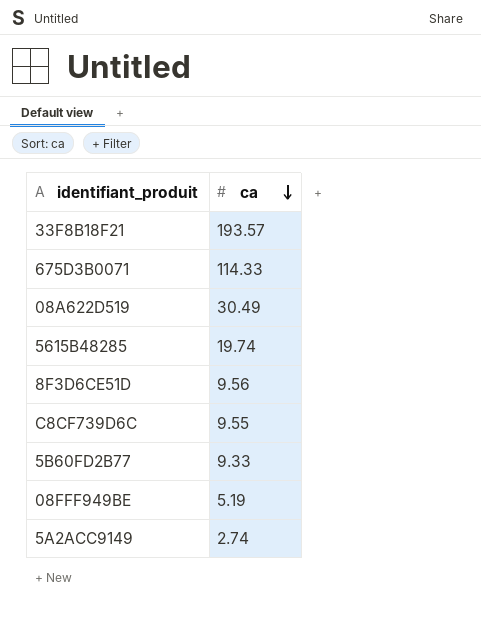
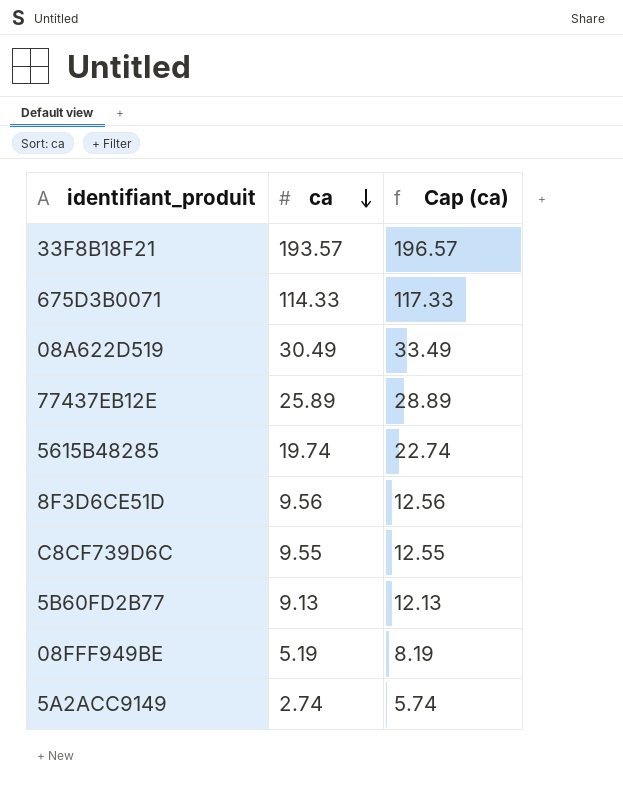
column Cap (ca) | formula: none -> [ca] + 3
row 77437EB12E: none -> 25.89 | 28.89
5B60FD2B77 | ca: 9.33 -> 9.13

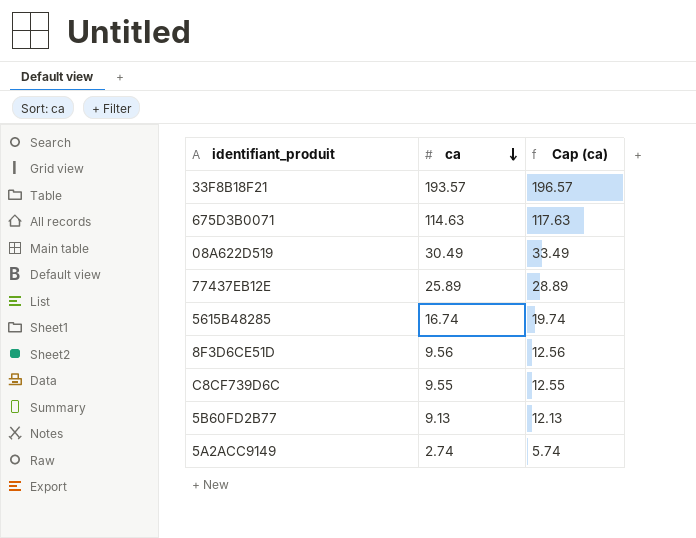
row 08FFF949BE: 5.19 | 8.19 -> none
675D3B0071 | ca: 114.33 -> 114.63
675D3B0071 | Cap (ca): 117.33 -> 117.63
5615B48285 | ca: 19.74 -> 16.74
5615B48285 | Cap (ca): 22.74 -> 19.74

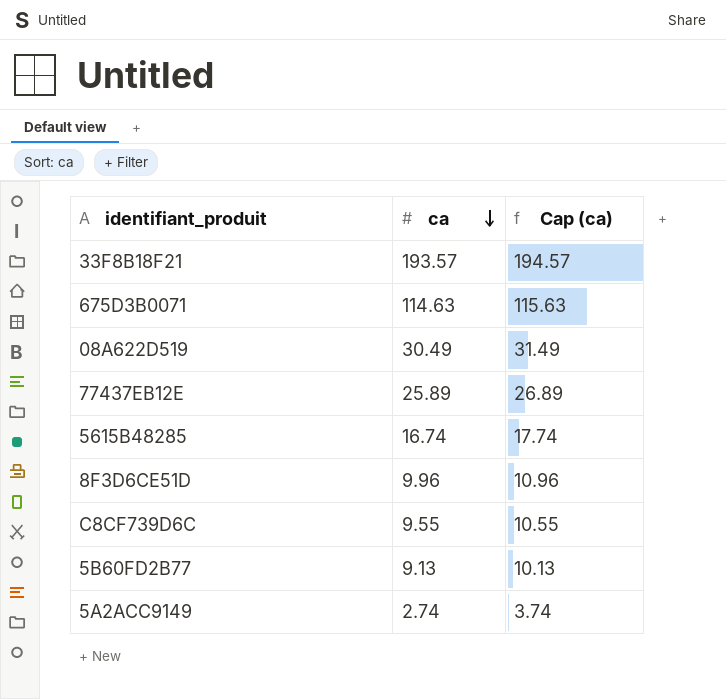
column Cap (ca) | formula: [ca] + 3 -> [ca] + 1
8F3D6CE51D | ca: 9.56 -> 9.96

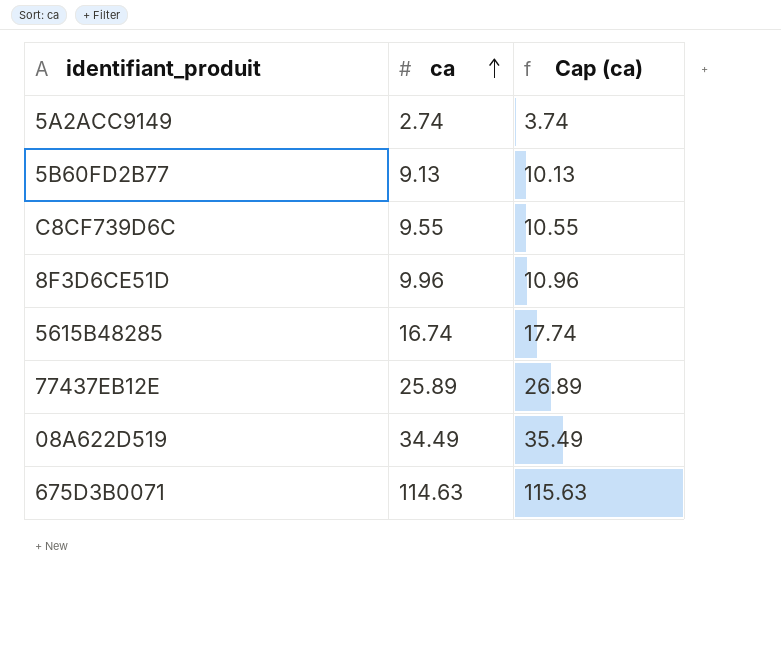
row order: ca descending -> ca ascending
row 33F8B18F21: 193.57 | 194.57 -> none
08A622D519 | ca: 30.49 -> 34.49
08A622D519 | Cap (ca): 31.49 -> 35.49

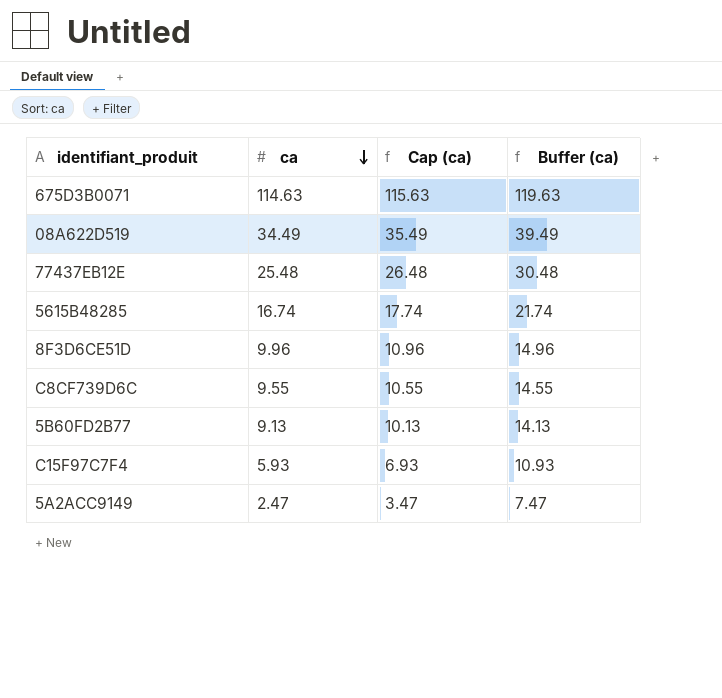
row order: ca ascending -> ca descending
column Buffer (ca) | formula: none -> [ca] + 5
77437EB12E | ca: 25.89 -> 25.48
77437EB12E | Cap (ca): 26.89 -> 26.48
row C15F97C7F4: none -> 5.93 | 6.93 | 10.93
5A2ACC9149 | ca: 2.74 -> 2.47
5A2ACC9149 | Cap (ca): 3.74 -> 3.47

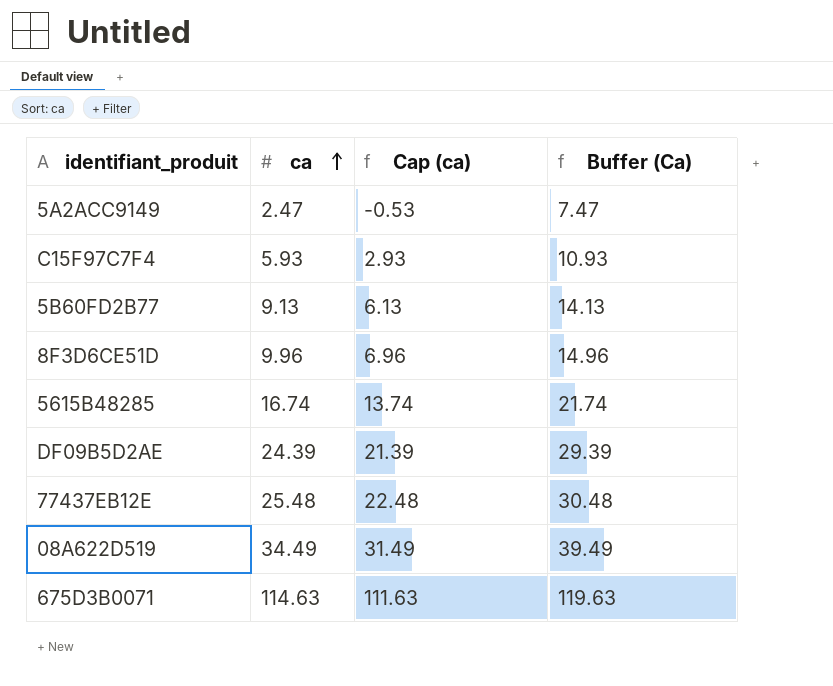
row order: ca descending -> ca ascending
column Cap (ca) | formula: [ca] + 1 -> [ca] - 3
column name: Buffer (ca) -> Buffer (Ca)
row C8CF739D6C: 9.55 | 10.55 | 14.55 -> none
row DF09B5D2AE: none -> 24.39 | 21.39 | 29.39

